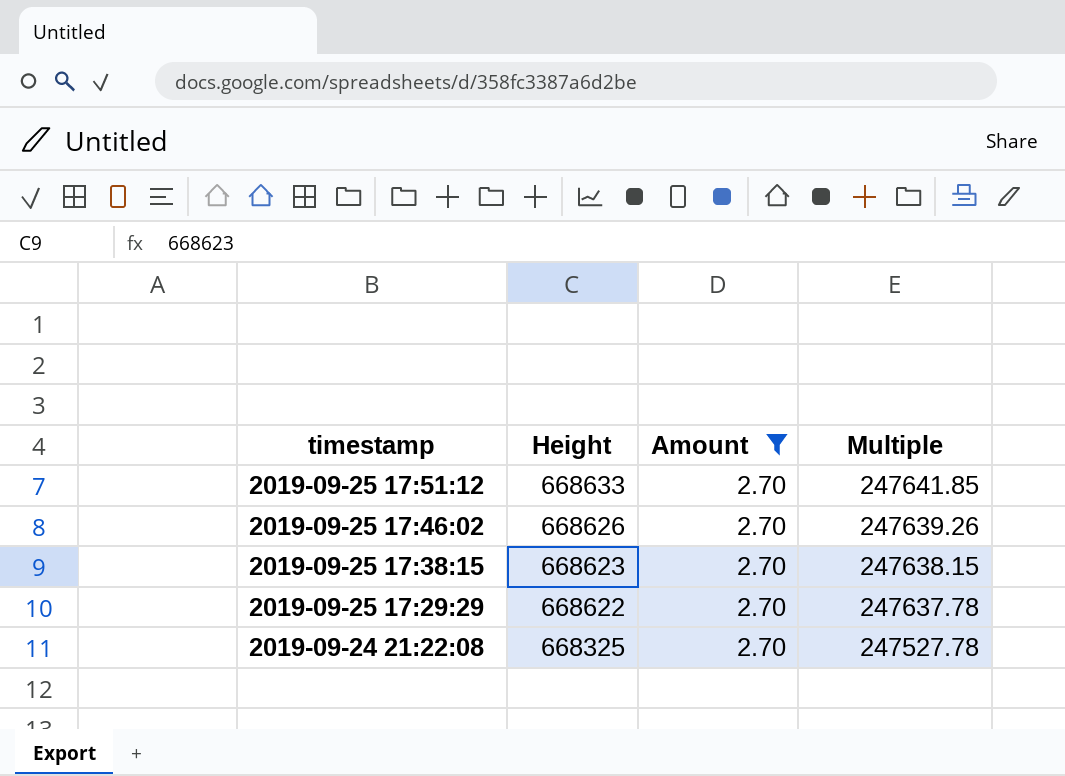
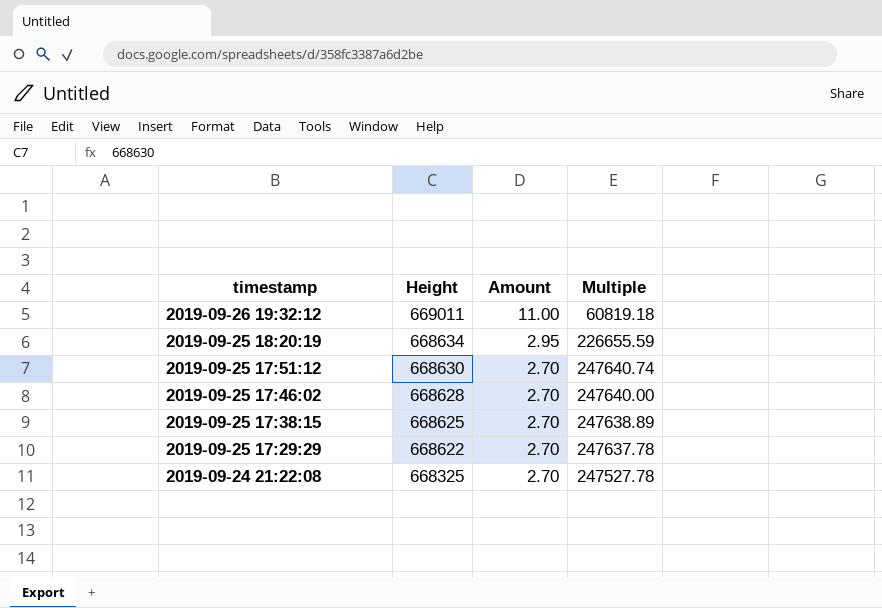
filter: Amount = 2.70 -> none
2019-09-25 17:51:12 | Height: 668633 -> 668630
2019-09-25 17:51:12 | Multiple: 247641.85 -> 247640.74
2019-09-25 17:46:02 | Height: 668626 -> 668628
2019-09-25 17:46:02 | Multiple: 247639.26 -> 247640.00
2019-09-25 17:38:15 | Height: 668623 -> 668625
2019-09-25 17:38:15 | Multiple: 247638.15 -> 247638.89

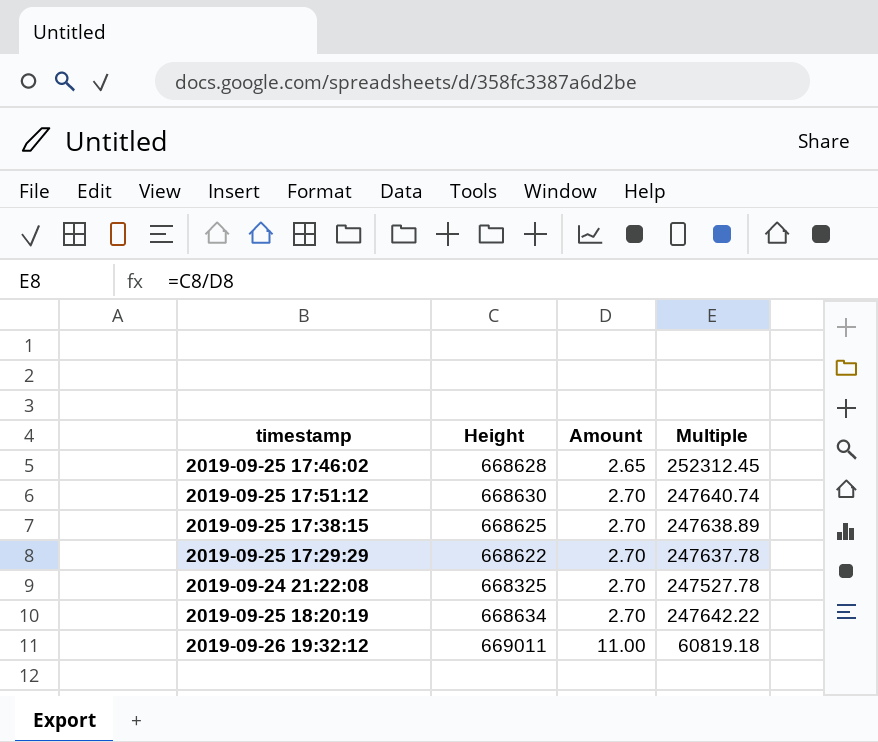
row order: timestamp descending -> Amount ascending
2019-09-25 17:46:02 | Amount: 2.70 -> 2.65
2019-09-25 17:46:02 | Multiple: 247640.00 -> 252312.45
2019-09-25 18:20:19 | Amount: 2.95 -> 2.70
2019-09-25 18:20:19 | Multiple: 226655.59 -> 247642.22

